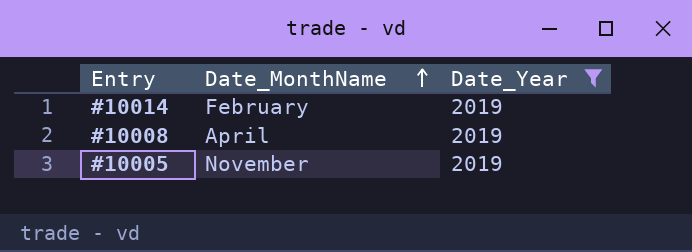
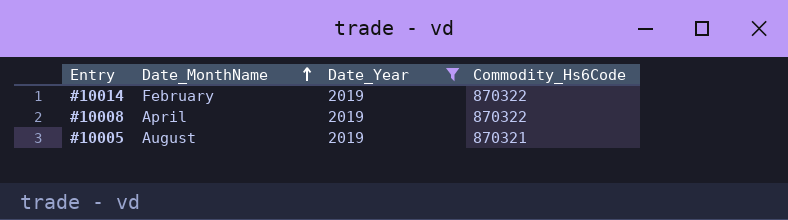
column Commodity_Hs6Code | position: none -> 4
#10005 | Date_MonthName: November -> August

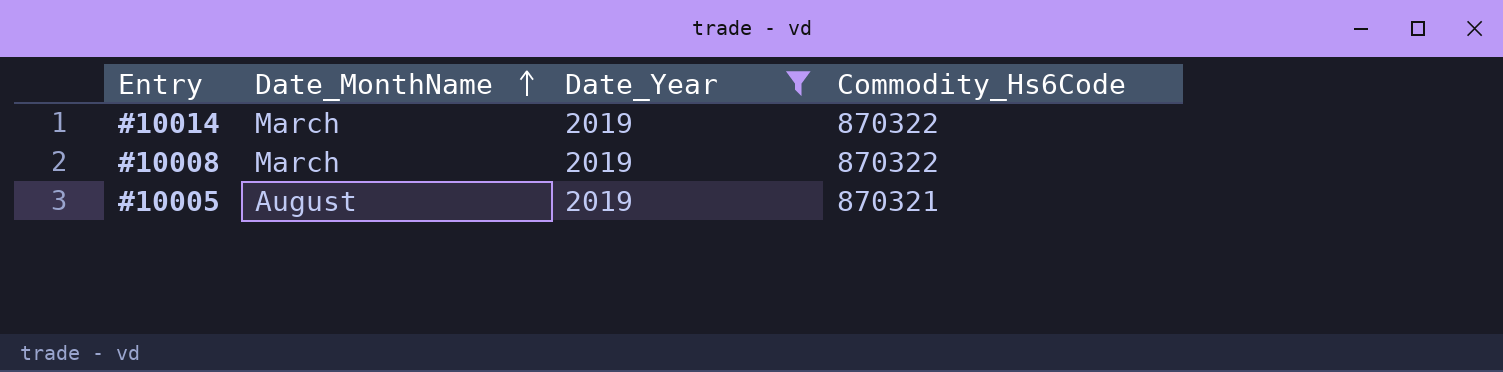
#10014 | Date_MonthName: February -> March
#10008 | Date_MonthName: April -> March

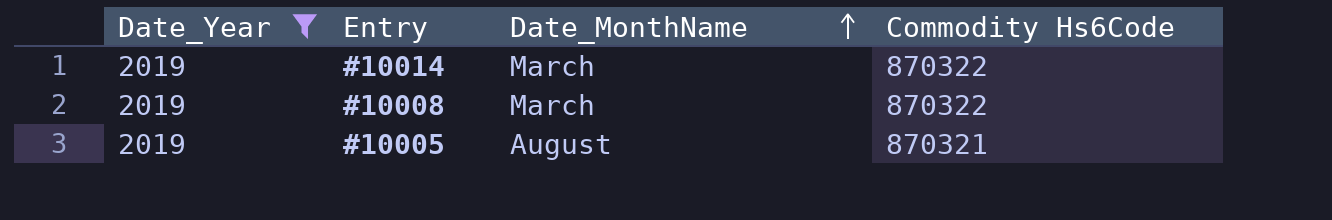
column Date_Year | position: 3 -> 1
column name: Commodity_Hs6Code -> Commodity Hs6Code

